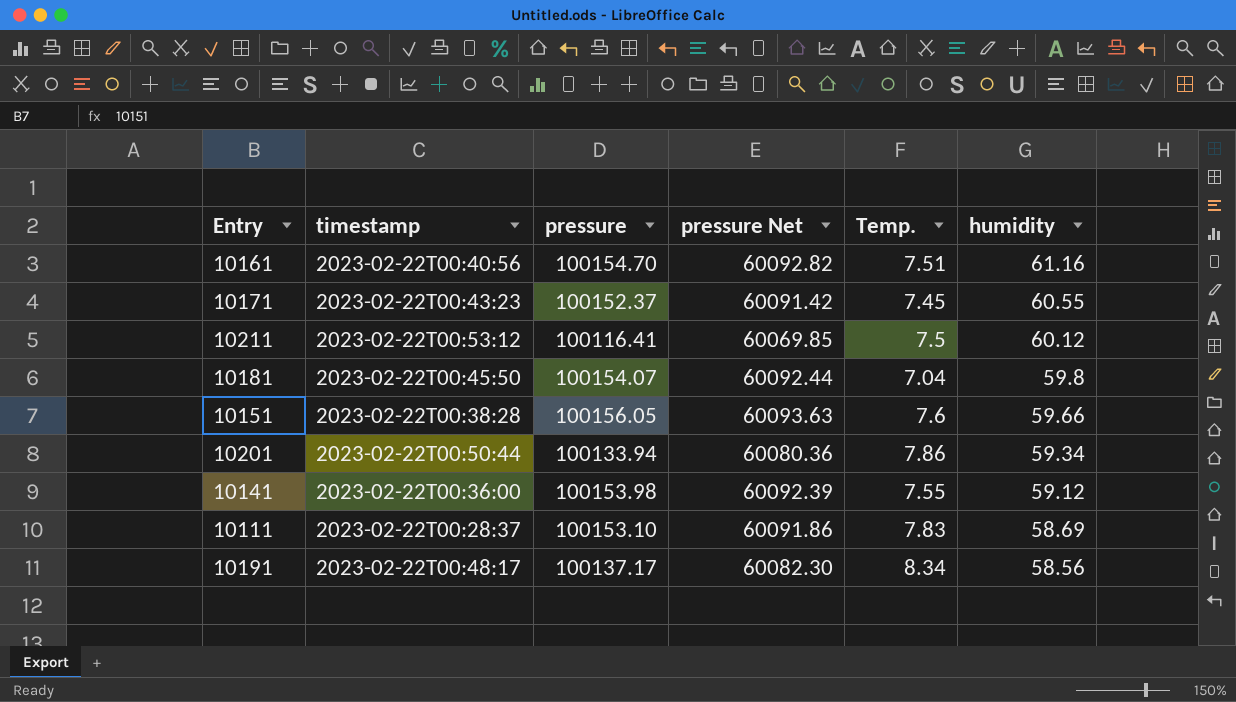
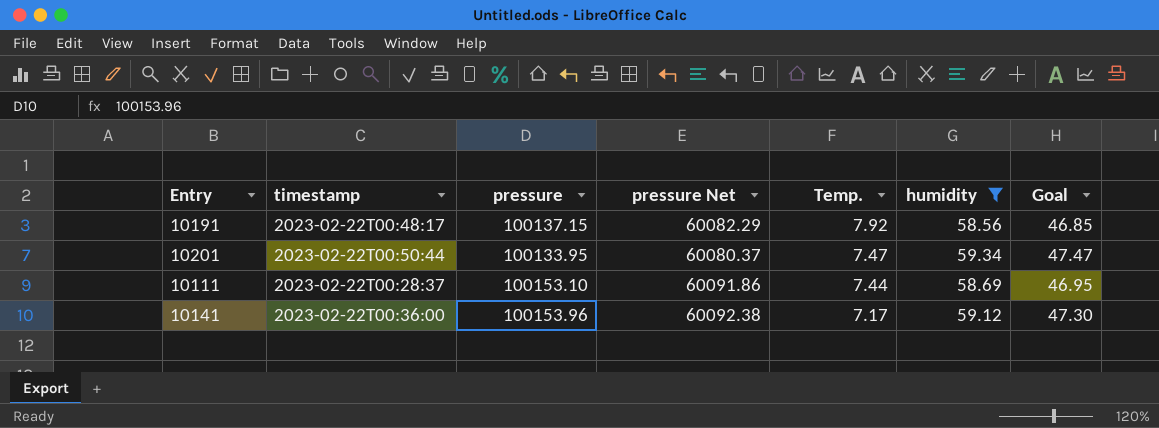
filter: none -> humidity <= 59.34
row order: humidity descending -> Temp. descending
column Goal | formula: none -> [humidity] * 0.8
10191 | pressure: 100137.17 -> 100137.15
10191 | pressure Net: 60082.30 -> 60082.29
10191 | Temp.: 8.34 -> 7.92
10201 | pressure: 100133.94 -> 100133.95
10201 | pressure Net: 60080.36 -> 60080.37
10201 | Temp.: 7.86 -> 7.47
10111 | Temp.: 7.83 -> 7.44
10141 | pressure: 100153.98 -> 100153.96
10141 | pressure Net: 60092.39 -> 60092.38
10141 | Temp.: 7.55 -> 7.17

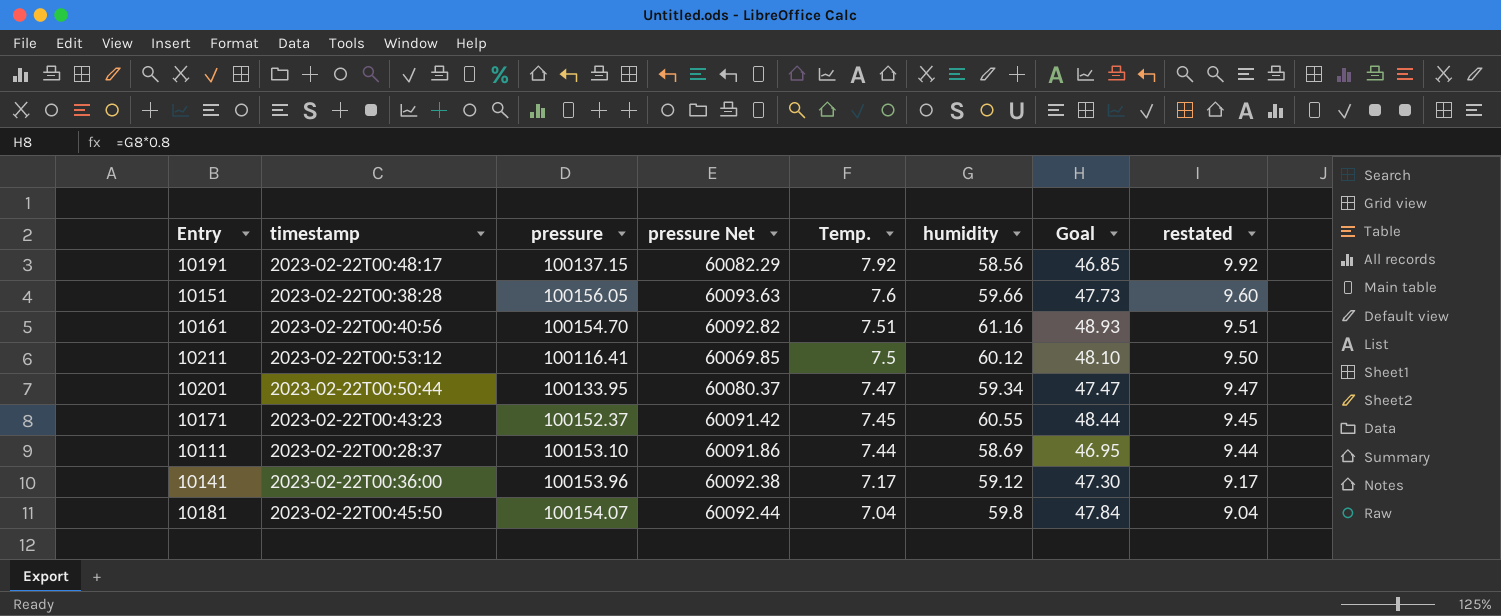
filter: humidity <= 59.34 -> none
column restated | formula: none -> [Temp.] + 2

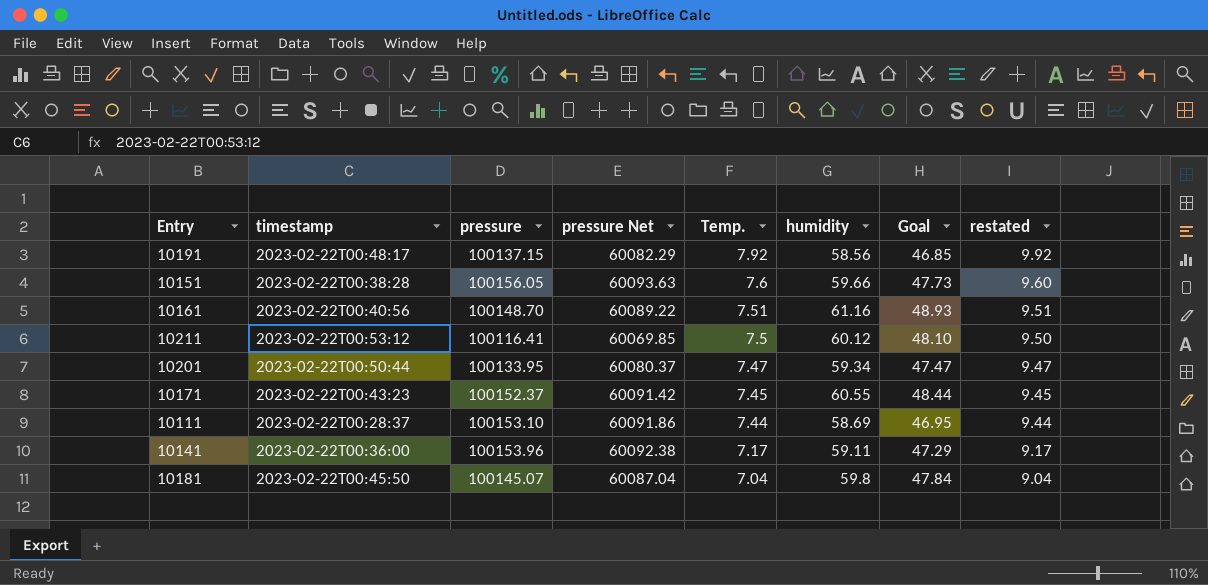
10161 | pressure: 100154.70 -> 100148.70
10161 | pressure Net: 60092.82 -> 60089.22
10141 | humidity: 59.12 -> 59.11
10141 | Goal: 47.30 -> 47.29
10181 | pressure: 100154.07 -> 100145.07
10181 | pressure Net: 60092.44 -> 60087.04

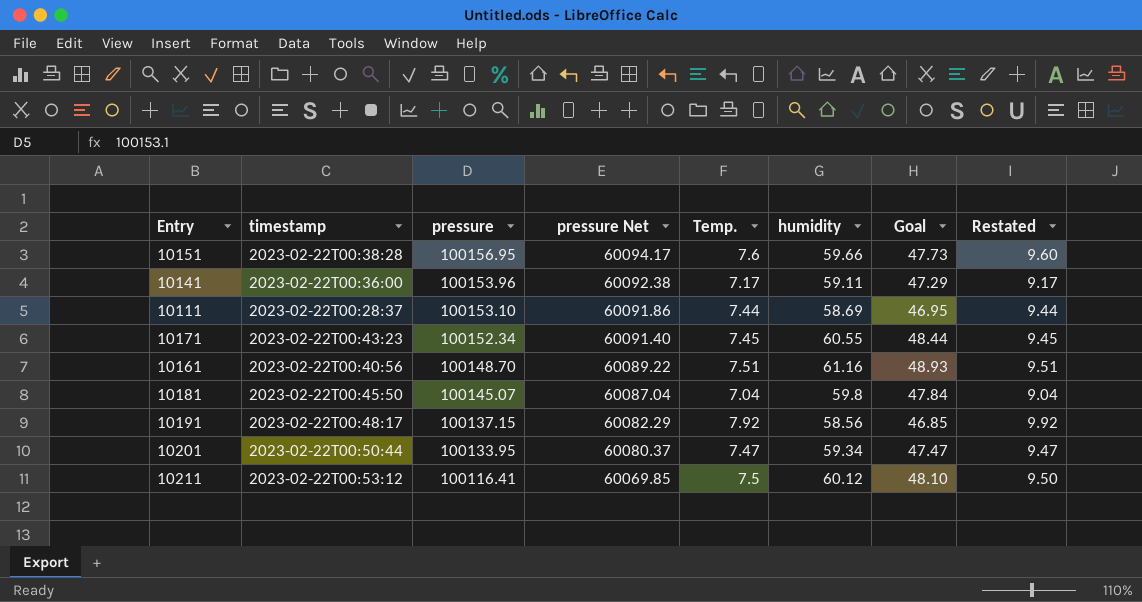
row order: Temp. descending -> pressure descending
column name: restated -> Restated
10151 | pressure: 100156.05 -> 100156.95
10151 | pressure Net: 60093.63 -> 60094.17
10171 | pressure: 100152.37 -> 100152.34
10171 | pressure Net: 60091.42 -> 60091.40

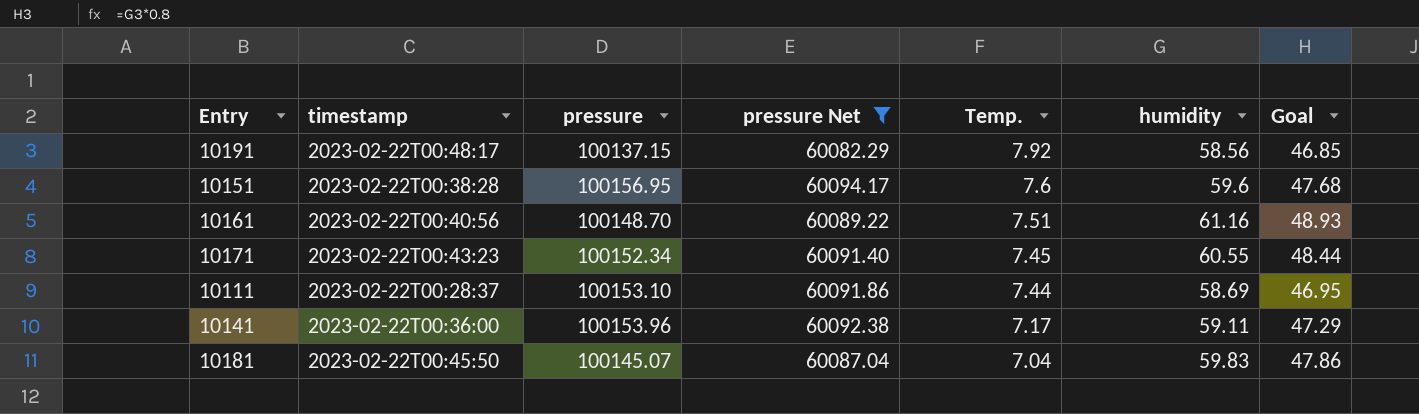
filter: none -> pressure Net >= 60082.29
row order: pressure descending -> Temp. descending
column Restated | formula: [Temp.] + 2 -> none
10151 | humidity: 59.66 -> 59.6
10151 | Goal: 47.73 -> 47.68
10181 | humidity: 59.8 -> 59.83
10181 | Goal: 47.84 -> 47.86

